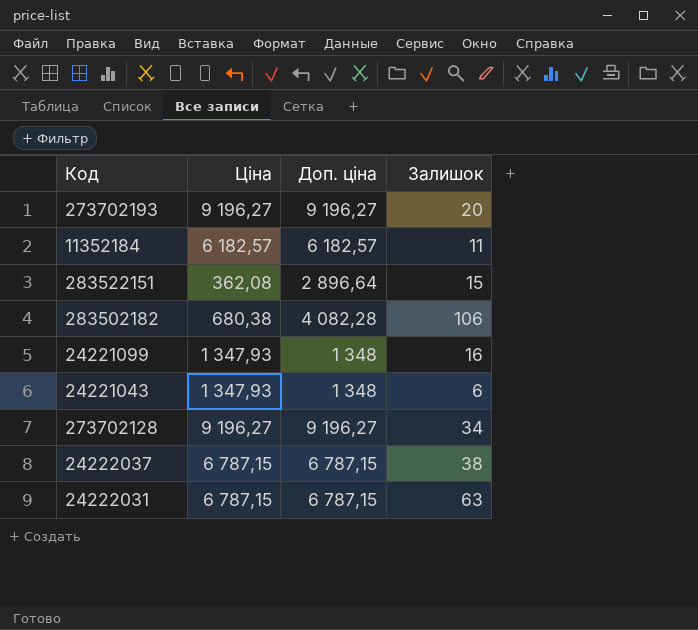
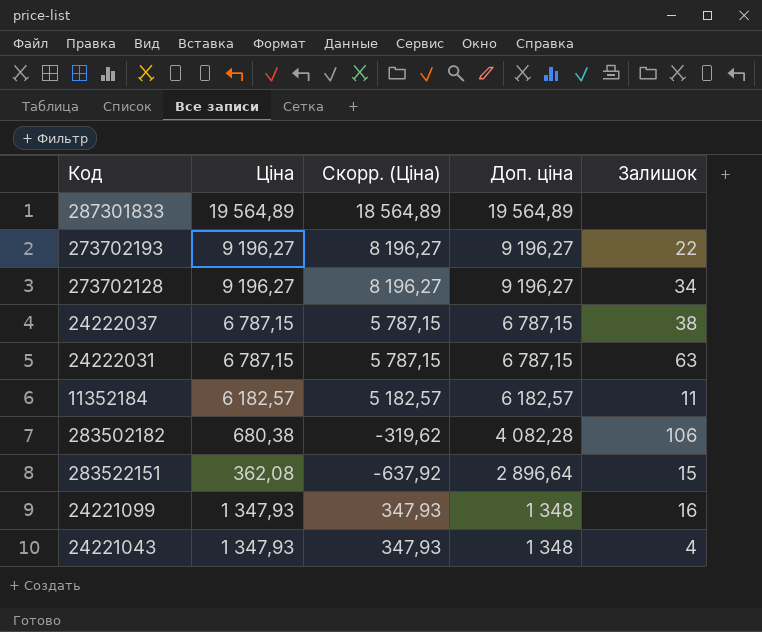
row order: none -> Доп. ціна descending
column Скорр. (Ціна) | formula: none -> [Ціна] - 1000
row 287301833: none -> 19 564,89 | 18 564,89 | 19 564,89 | none
273702193 | Залишок: 20 -> 22
24221043 | Залишок: 6 -> 4

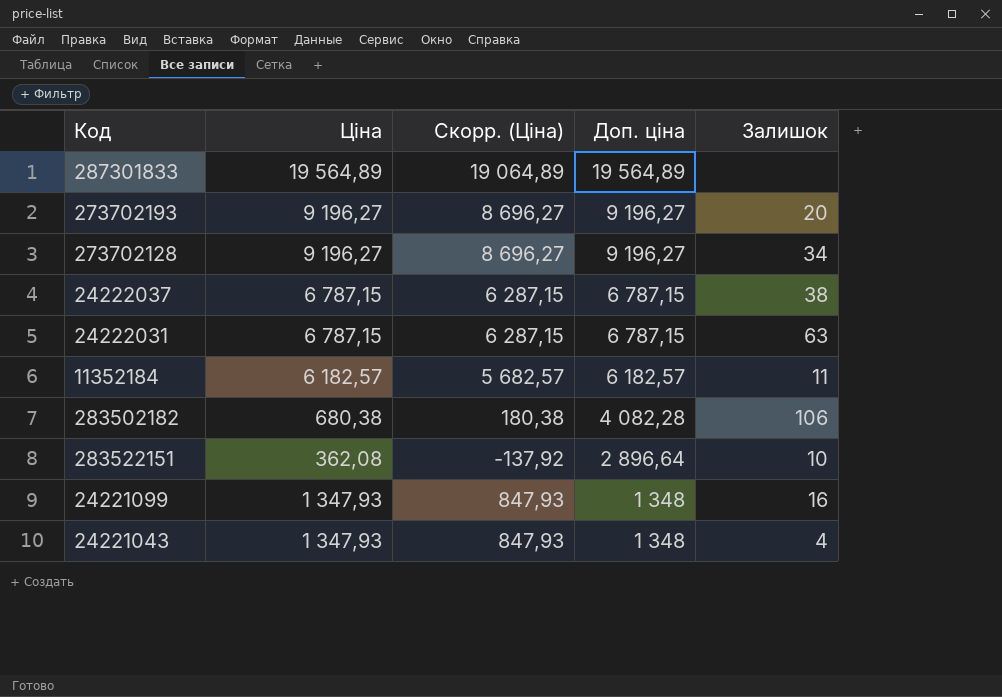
column Скорр. (Ціна) | formula: [Ціна] - 1000 -> [Ціна] - 500
273702193 | Залишок: 22 -> 20
283522151 | Залишок: 15 -> 10

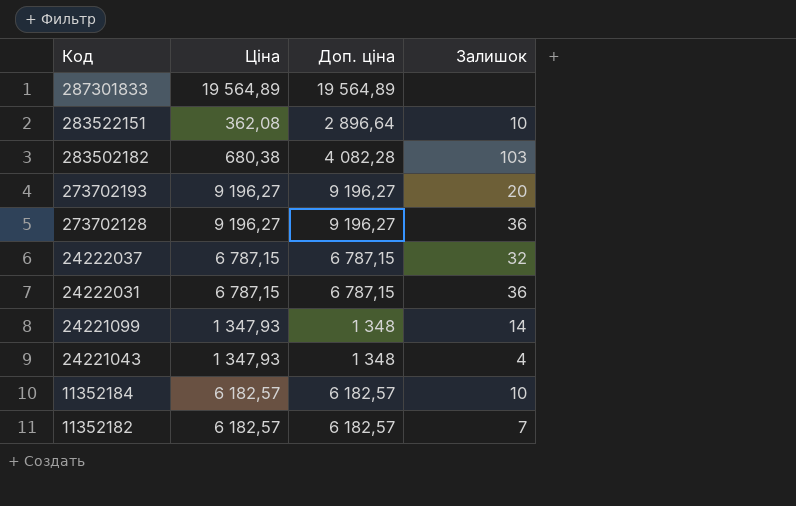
row order: Доп. ціна descending -> Код descending
column Скорр. (Ціна) | formula: [Ціна] - 500 -> none
283502182 | Залишок: 106 -> 103
273702128 | Залишок: 34 -> 36
24222037 | Залишок: 38 -> 32
24222031 | Залишок: 63 -> 36
24221099 | Залишок: 16 -> 14
11352184 | Залишок: 11 -> 10
row 11352182: none -> 6 182,57 | 6 182,57 | 7

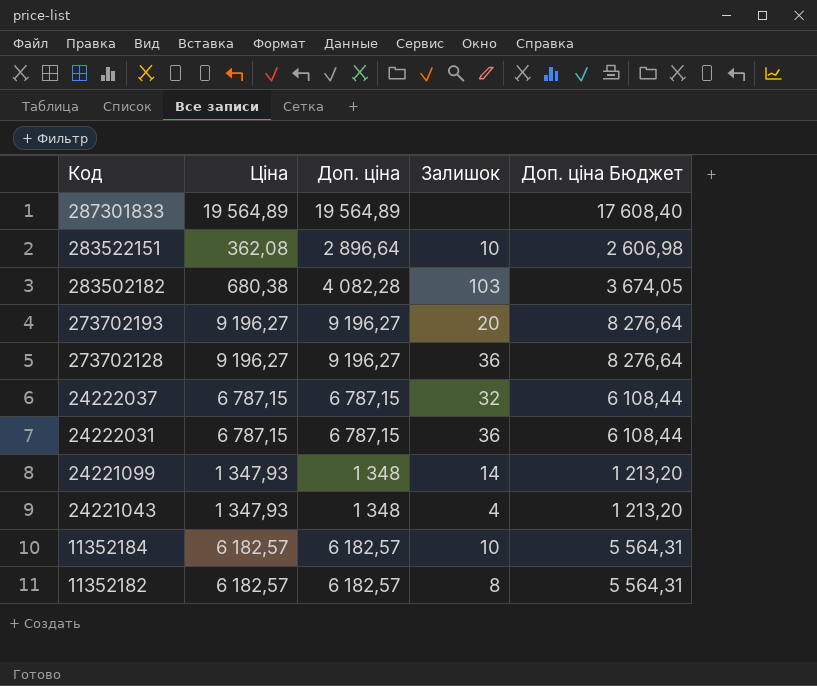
column Доп. ціна Бюджет | formula: none -> [Доп. ціна] * 0,9
11352182 | Залишок: 7 -> 8

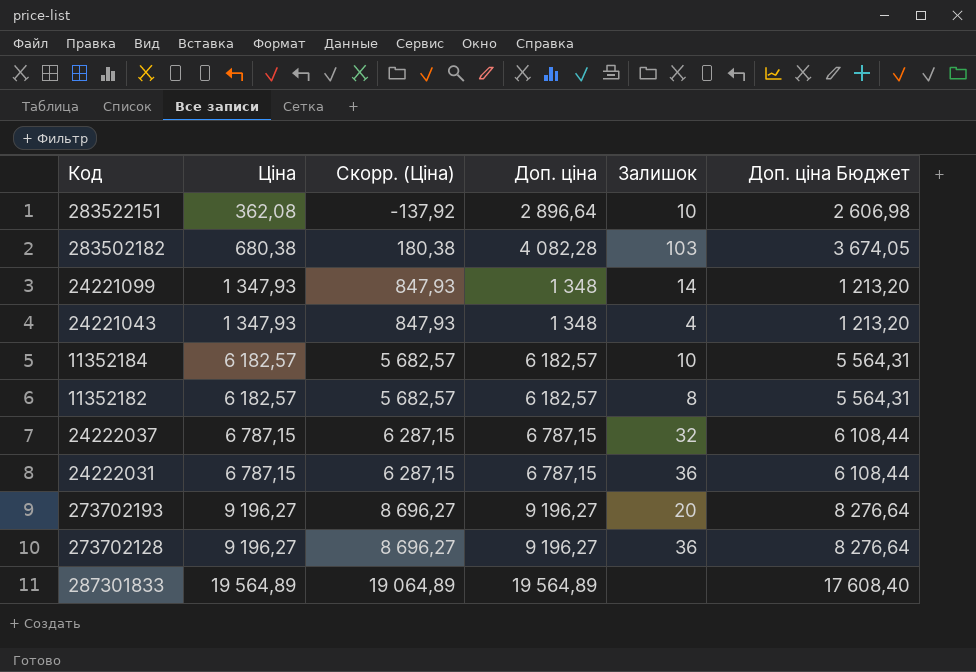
row order: Код descending -> Ціна ascending
column Скорр. (Ціна) | formula: none -> [Ціна] - 500

